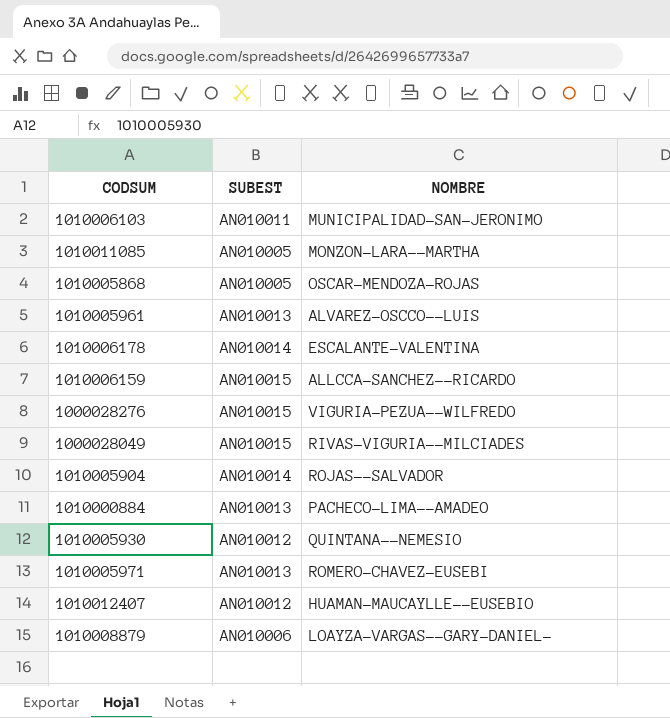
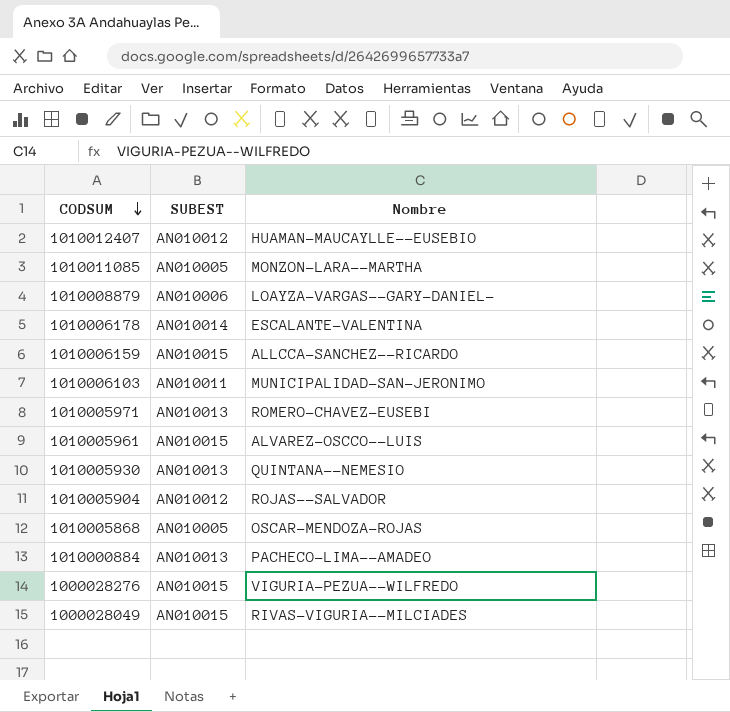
row order: none -> CODSUM descending
column name: NOMBRE -> Nombre
1010005961 | SUBEST: AN010013 -> AN010015
1010005930 | SUBEST: AN010012 -> AN010013
1010005904 | SUBEST: AN010014 -> AN010012

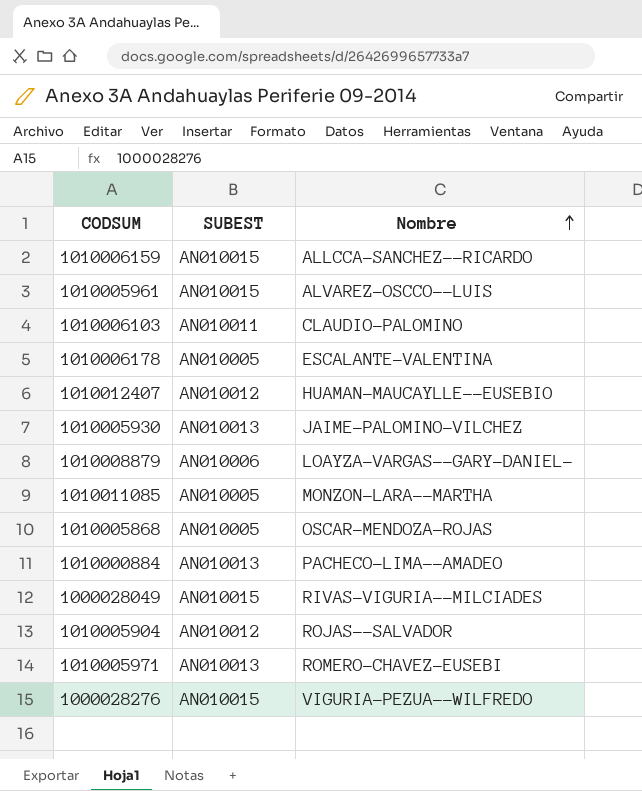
row order: CODSUM descending -> Nombre ascending
1010006103 | Nombre: MUNICIPALIDAD-SAN-JERONIMO -> CLAUDIO-PALOMINO
1010006178 | SUBEST: AN010014 -> AN010005
1010005930 | Nombre: QUINTANA--NEMESIO -> JAIME-PALOMINO-VILCHEZ

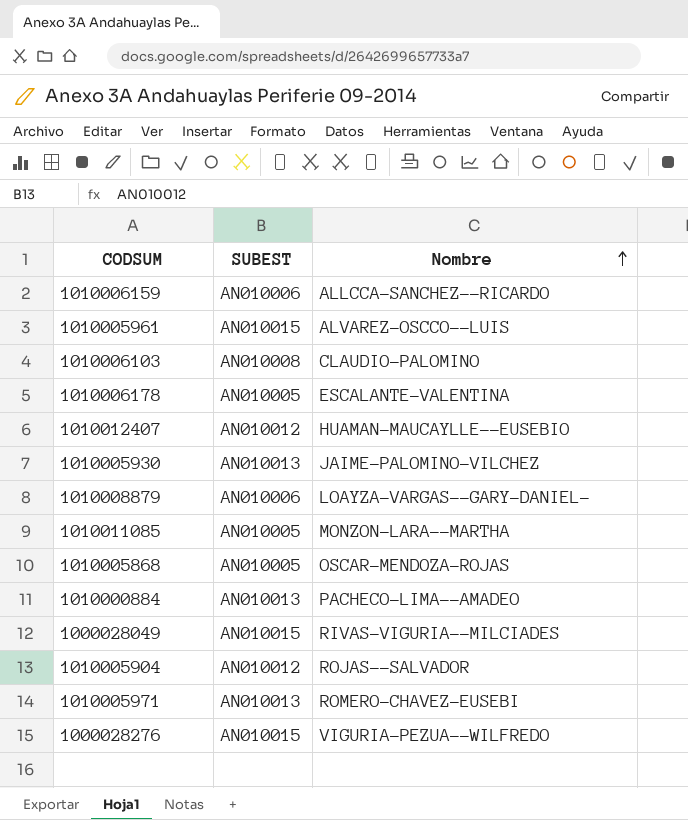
1010006159 | SUBEST: AN010015 -> AN010006
1010006103 | SUBEST: AN010011 -> AN010008

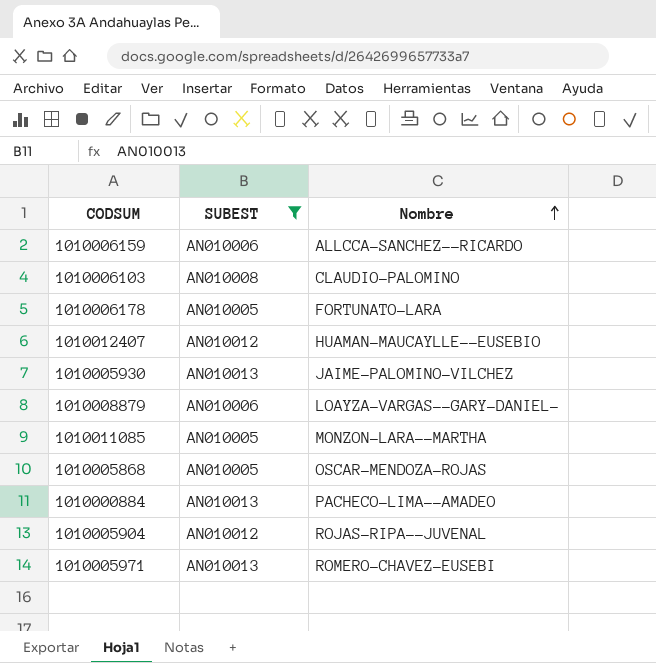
filter: none -> SUBEST != AN010015
1010006178 | Nombre: ESCALANTE-VALENTINA -> FORTUNATO-LARA
1010005904 | Nombre: ROJAS--SALVADOR -> ROJAS-RIPA--JUVENAL

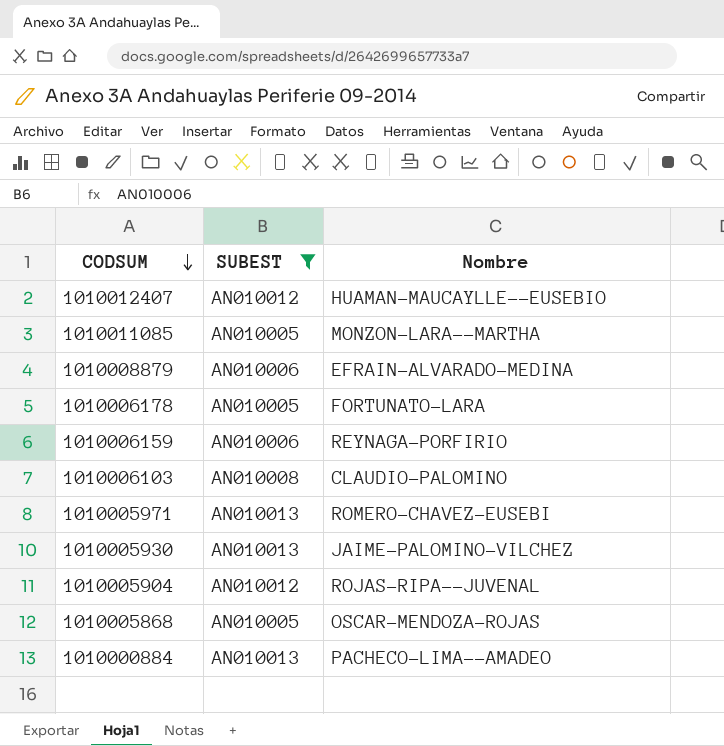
row order: Nombre ascending -> CODSUM descending
1010008879 | Nombre: LOAYZA-VARGAS--GARY-DANIEL- -> EFRAIN-ALVARADO-MEDINA
1010006159 | Nombre: ALLCCA-SANCHEZ--RICARDO -> REYNAGA-PORFIRIO

